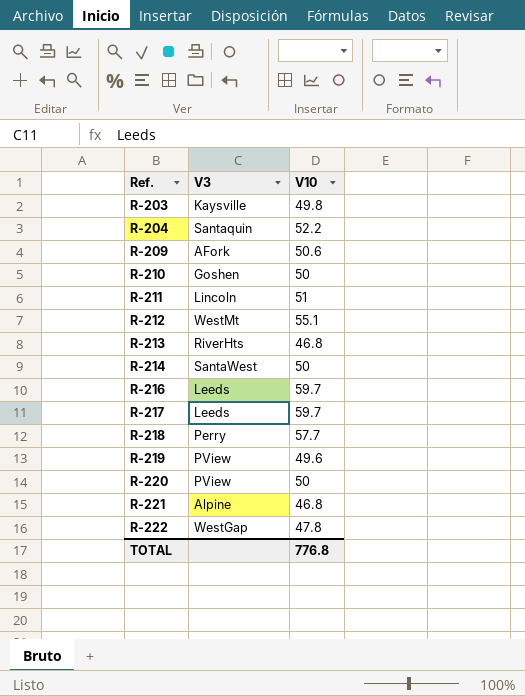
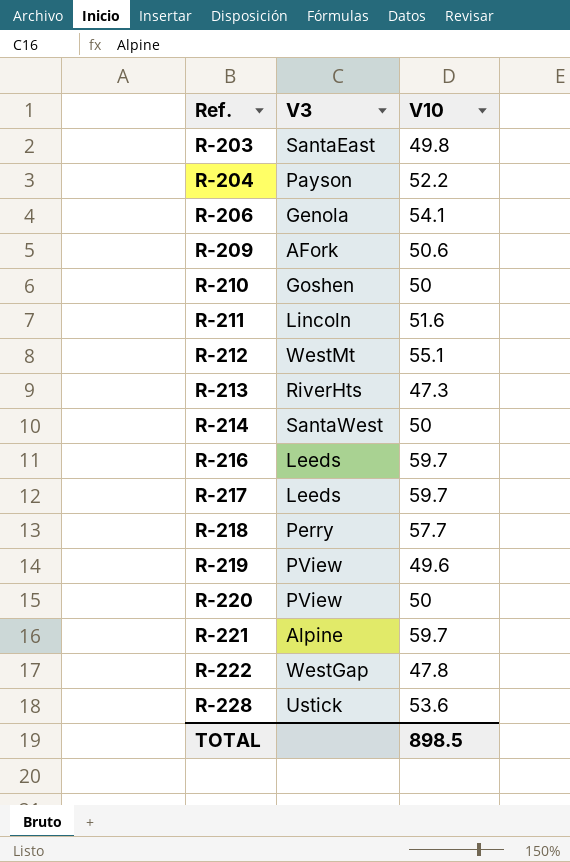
R-203 | V3: Kaysville -> SantaEast
R-204 | V3: Santaquin -> Payson
row R-206: none -> Genola | 54.1
R-211 | V10: 51 -> 51.6
R-213 | V10: 46.8 -> 47.3
R-221 | V10: 46.8 -> 59.7
row R-228: none -> Ustick | 53.6
TOTAL | V10: 776.8 -> 898.5

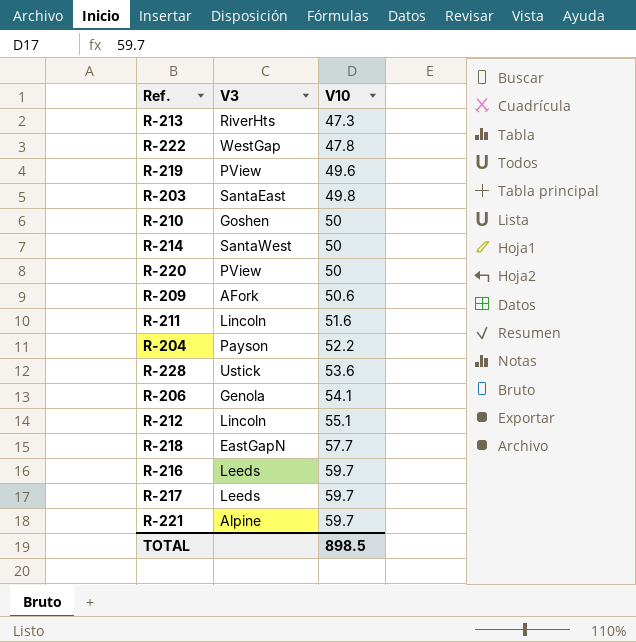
row order: Ref. ascending -> V10 ascending
R-212 | V3: WestMt -> Lincoln
R-218 | V3: Perry -> EastGapN

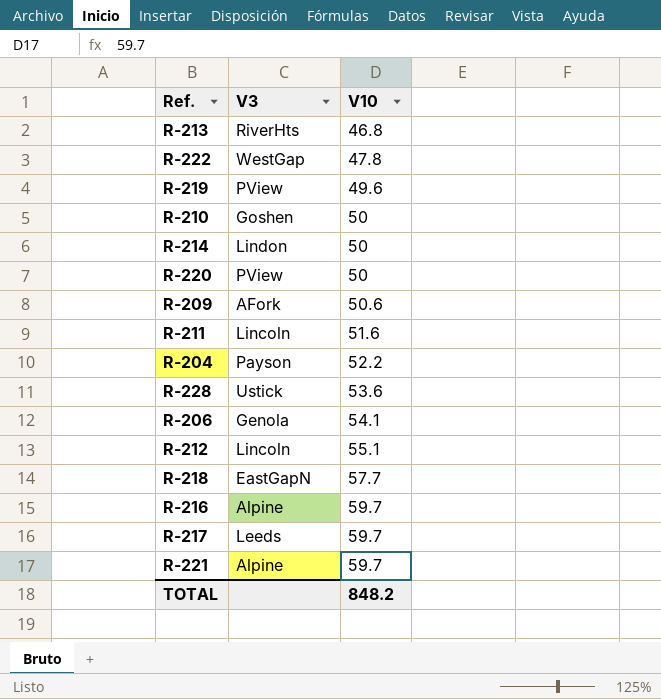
row R-203: SantaEast | 49.8 -> none
R-213 | V10: 47.3 -> 46.8
R-214 | V3: SantaWest -> Lindon
R-216 | V3: Leeds -> Alpine
TOTAL | V10: 898.5 -> 848.2

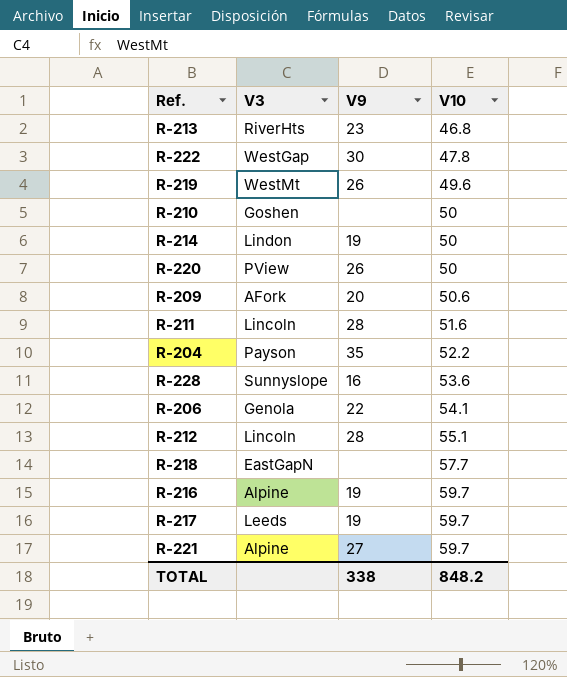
column V9 | position: none -> 3
R-219 | V3: PView -> WestMt
R-228 | V3: Ustick -> Sunnyslope

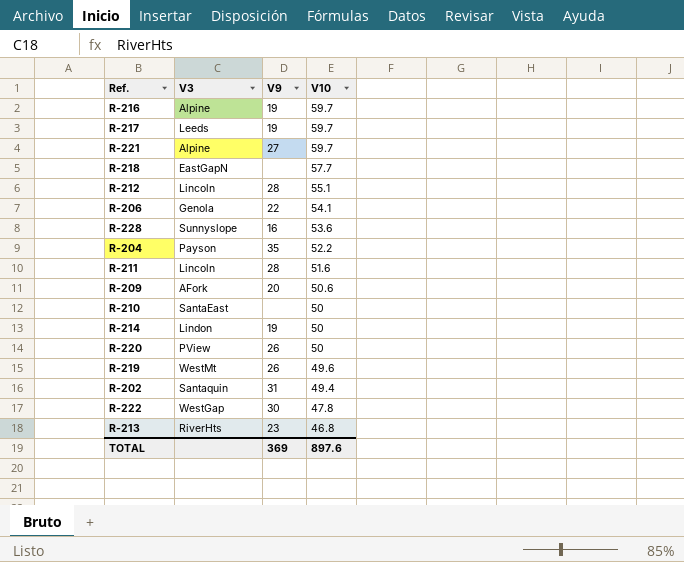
row order: V10 ascending -> V10 descending
R-210 | V3: Goshen -> SantaEast
row R-202: none -> Santaquin | 31 | 49.4
TOTAL | V9: 338 -> 369
TOTAL | V10: 848.2 -> 897.6

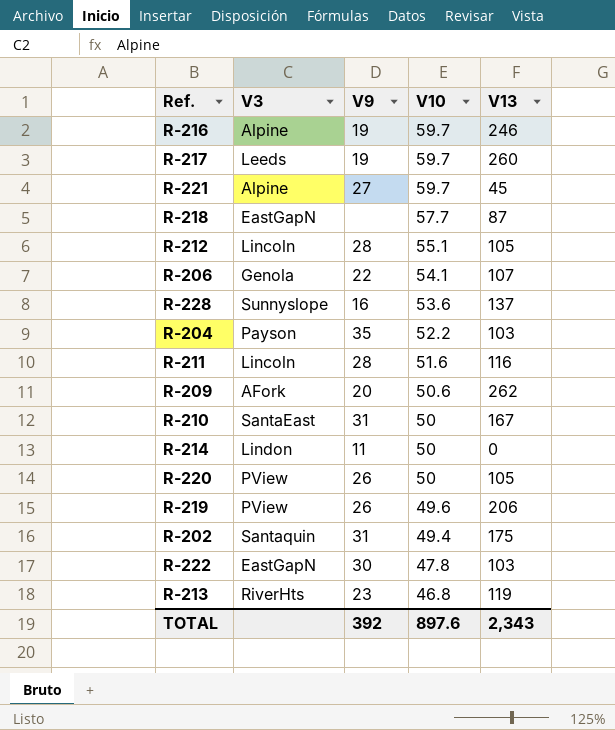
column V13 | position: none -> 5
R-210 | V9: none -> 31
R-214 | V9: 19 -> 11
R-219 | V3: WestMt -> PView
R-222 | V3: WestGap -> EastGapN
TOTAL | V9: 369 -> 392

